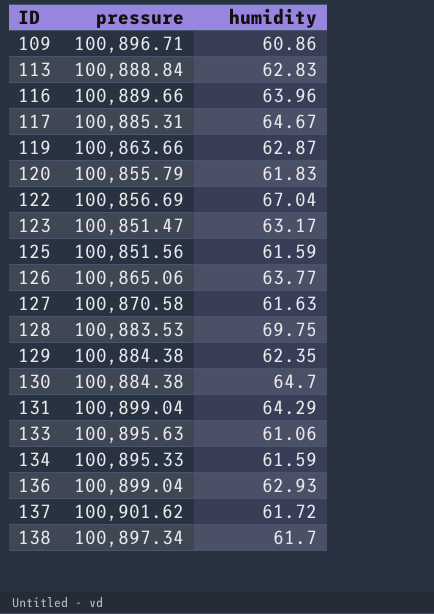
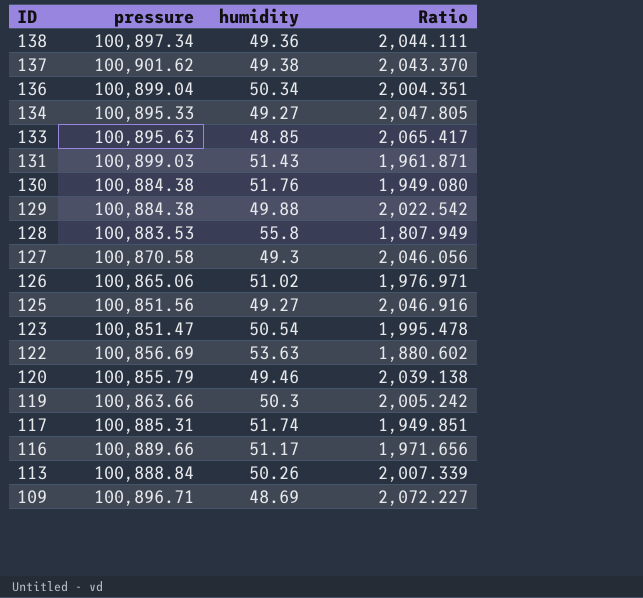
row order: ID ascending -> ID descending
column Ratio | formula: none -> [pressure] / [humidity]
138 | humidity: 61.7 -> 49.36
137 | humidity: 61.72 -> 49.38
136 | humidity: 62.93 -> 50.34
134 | humidity: 61.59 -> 49.27
133 | humidity: 61.06 -> 48.85
131 | pressure: 100,899.04 -> 100,899.03
131 | humidity: 64.29 -> 51.43
130 | humidity: 64.7 -> 51.76
129 | humidity: 62.35 -> 49.88
128 | humidity: 69.75 -> 55.8
127 | humidity: 61.63 -> 49.3
126 | humidity: 63.77 -> 51.02
125 | humidity: 61.59 -> 49.27
123 | humidity: 63.17 -> 50.54
122 | humidity: 67.04 -> 53.63
120 | humidity: 61.83 -> 49.46
119 | humidity: 62.87 -> 50.3
117 | humidity: 64.67 -> 51.74
116 | humidity: 63.96 -> 51.17
113 | humidity: 62.83 -> 50.26
109 | humidity: 60.86 -> 48.69

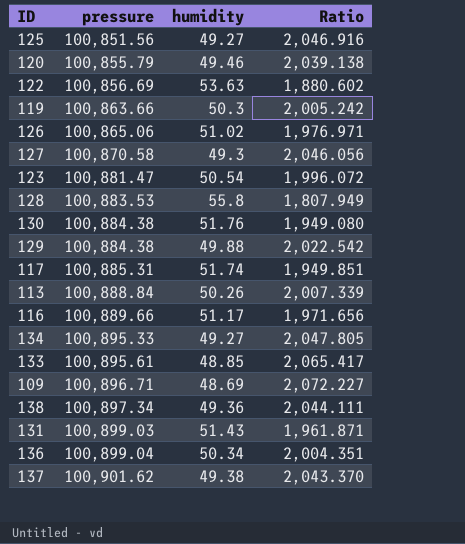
row order: ID descending -> pressure ascending
123 | pressure: 100,851.47 -> 100,881.47
123 | Ratio: 1,995.478 -> 1,996.072
133 | pressure: 100,895.63 -> 100,895.61

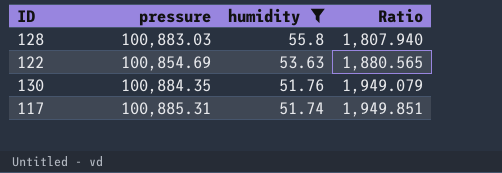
filter: none -> humidity >= 51.74
row order: pressure ascending -> humidity descending
128 | pressure: 100,883.53 -> 100,883.03
128 | Ratio: 1,807.949 -> 1,807.940
122 | pressure: 100,856.69 -> 100,854.69
122 | Ratio: 1,880.602 -> 1,880.565
130 | pressure: 100,884.38 -> 100,884.35
130 | Ratio: 1,949.080 -> 1,949.079

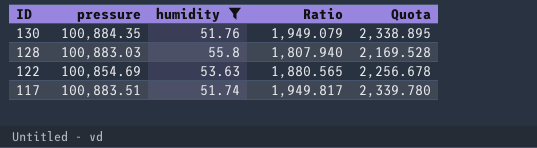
row order: humidity descending -> ID descending
column Quota | formula: none -> [Ratio] * 1.2
117 | pressure: 100,885.31 -> 100,883.51
117 | Ratio: 1,949.851 -> 1,949.817

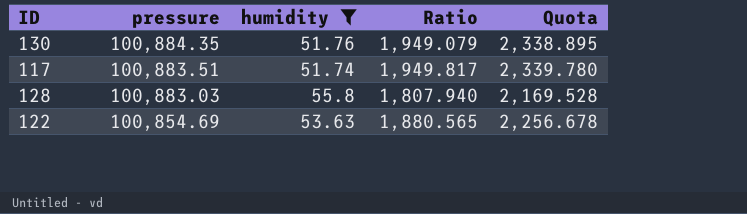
row order: ID descending -> pressure descending

